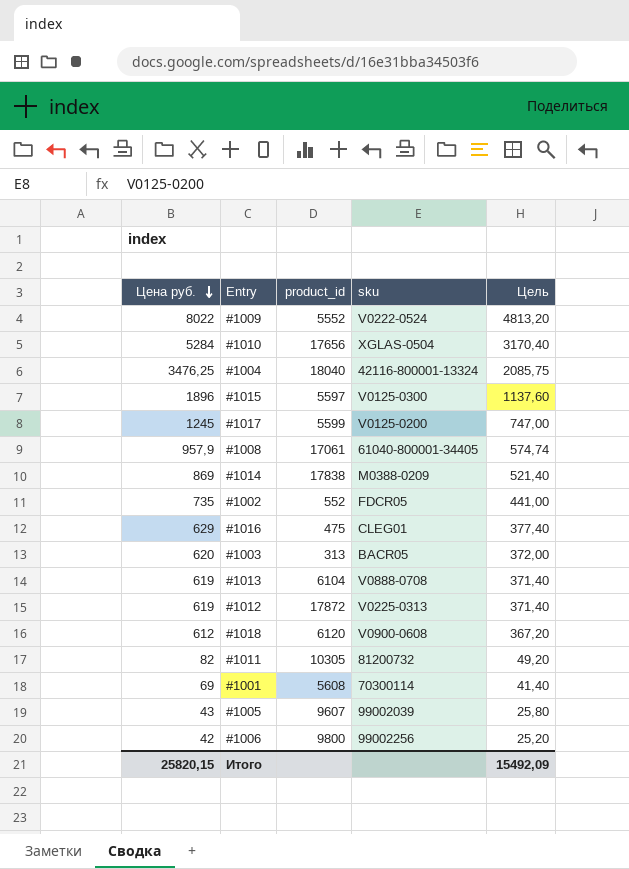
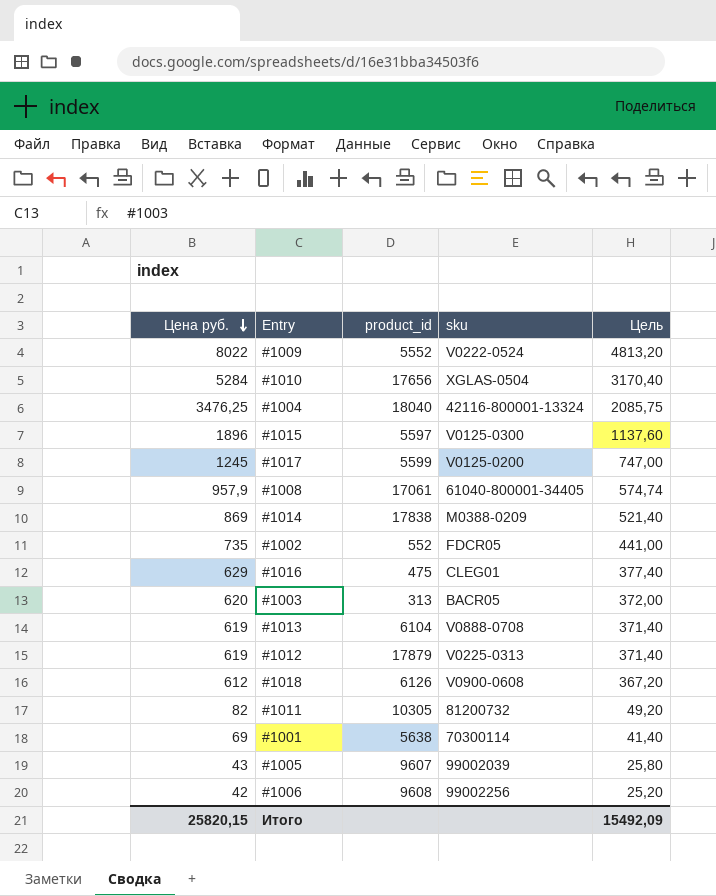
#1012 | product_id: 17872 -> 17879
#1018 | product_id: 6120 -> 6126
#1001 | product_id: 5608 -> 5638
#1006 | product_id: 9800 -> 9608

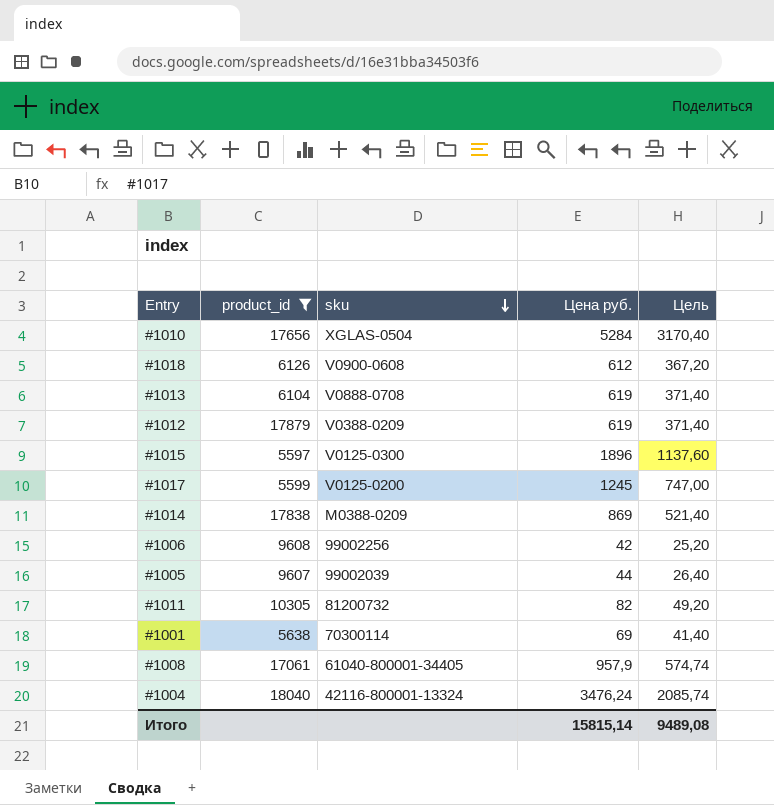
filter: none -> product_id >= 5597
row order: Цена руб. descending -> sku descending
column Цена руб. | position: 1 -> 4
#1012 | sku: V0225-0313 -> V0388-0209
#1005 | Цена руб.: 43 -> 44
#1005 | Цель: 25,80 -> 26,40
#1004 | Цена руб.: 3476,25 -> 3476,24
#1004 | Цель: 2085,75 -> 2085,74
Итого | Цена руб.: 25820,15 -> 15815,14
Итого | Цель: 15492,09 -> 9489,08

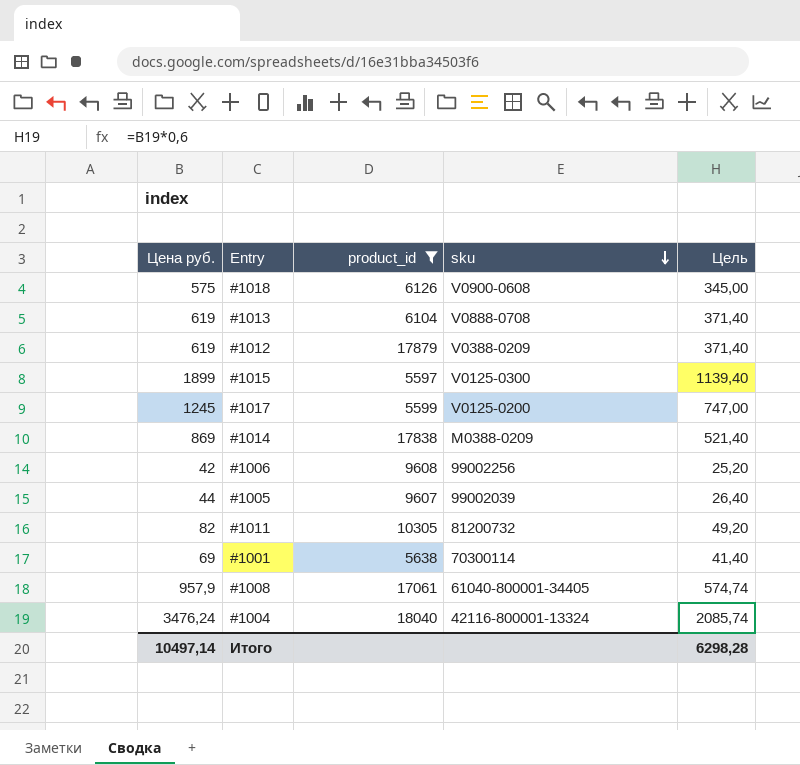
column Цена руб. | position: 4 -> 1
row #1010: 17656 | XGLAS-0504 | 5284 | 3170,40 -> none
#1018 | Цена руб.: 612 -> 575
#1018 | Цель: 367,20 -> 345,00
#1015 | Цена руб.: 1896 -> 1899
#1015 | Цель: 1137,60 -> 1139,40
Итого | Цена руб.: 15815,14 -> 10497,14
Итого | Цель: 9489,08 -> 6298,28

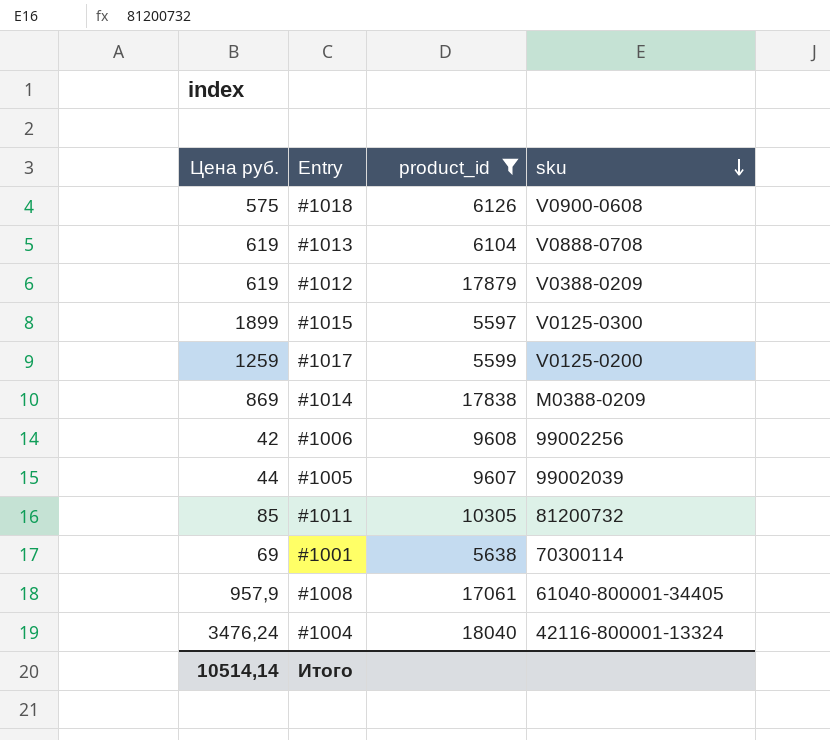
column Цель | formula: [Цена руб.] * 0,6 -> none
#1017 | Цена руб.: 1245 -> 1259
#1011 | Цена руб.: 82 -> 85
Итого | Цена руб.: 10497,14 -> 10514,14

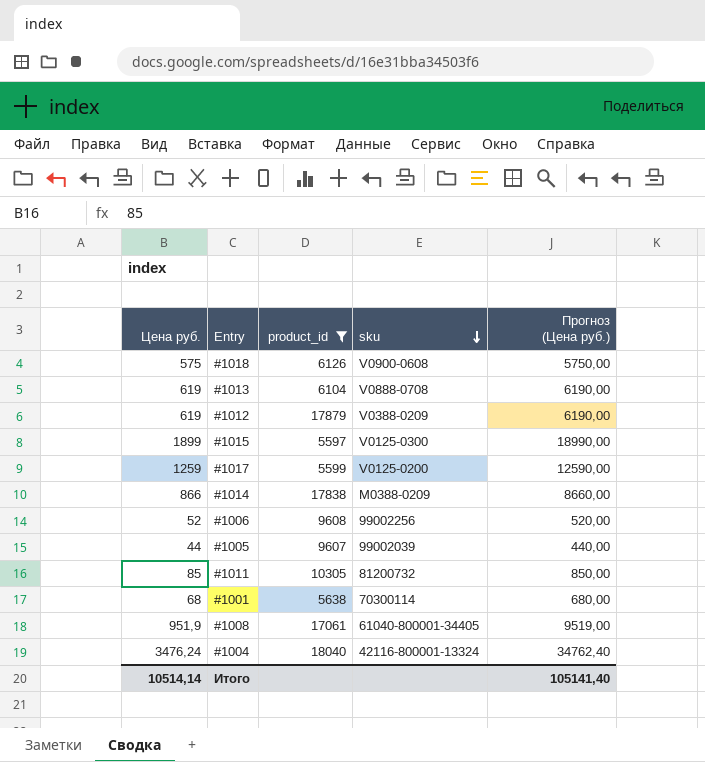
column Прогноз (Цена руб.) | formula: none -> [Цена руб.] * 10
#1014 | Цена руб.: 869 -> 866
#1006 | Цена руб.: 42 -> 52
#1001 | Цена руб.: 69 -> 68
#1008 | Цена руб.: 957,9 -> 951,9

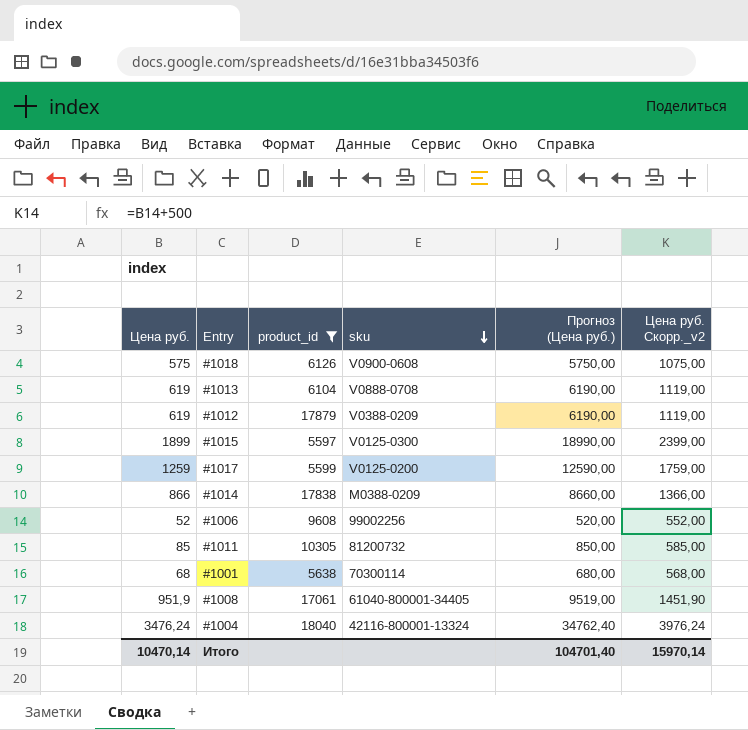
column Цена руб. Скорр._v2 | formula: none -> [Цена руб.] + 500
row #1005: 44 | 9607 | 99002039 | 440,00 -> none
Итого | Цена руб.: 10514,14 -> 10470,14
Итого | Прогноз (Цена руб.): 105141,40 -> 104701,40

